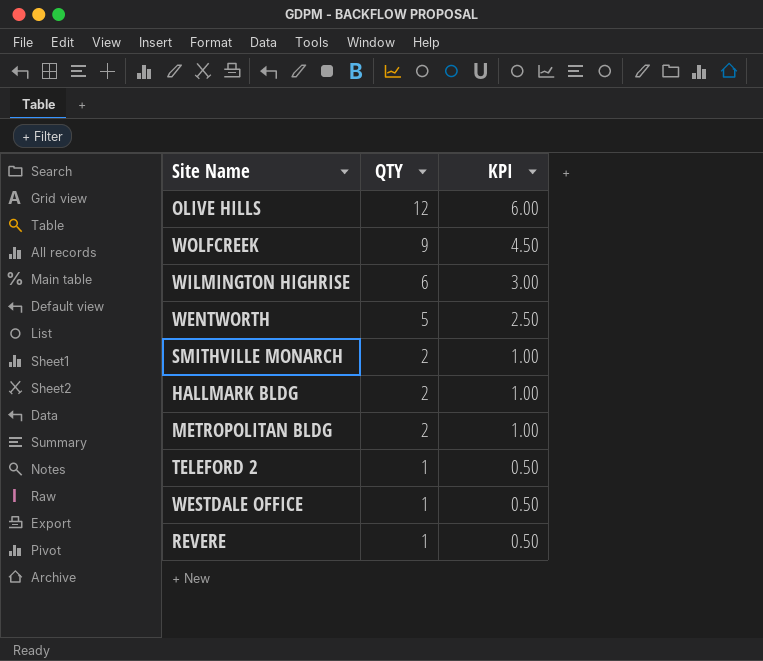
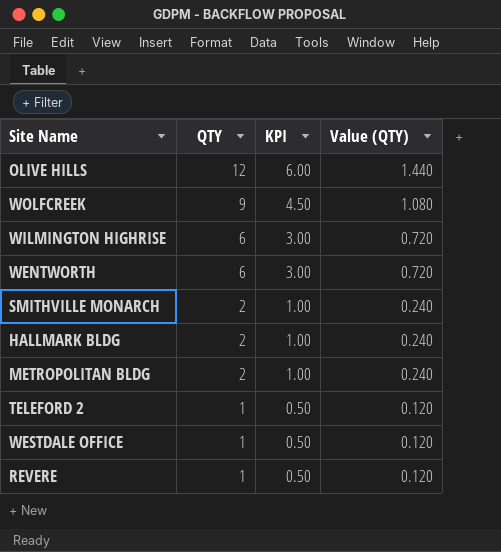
column Value (QTY) | formula: none -> [QTY] * 0.12
WENTWORTH | QTY: 5 -> 6
WENTWORTH | KPI: 2.50 -> 3.00

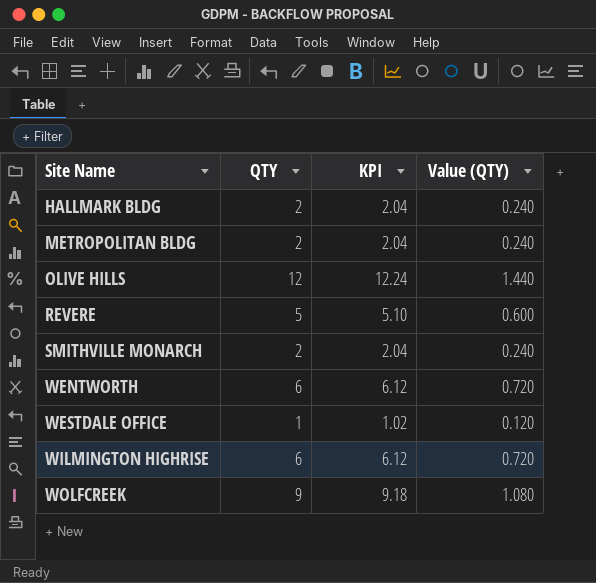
row order: QTY descending -> Site Name ascending
column KPI | formula: [QTY] * 0.5 -> [QTY] * 1.02
row TELEFORD 2: 1 | 0.50 | 0.120 -> none
REVERE | QTY: 1 -> 5
REVERE | Value (QTY): 0.120 -> 0.600

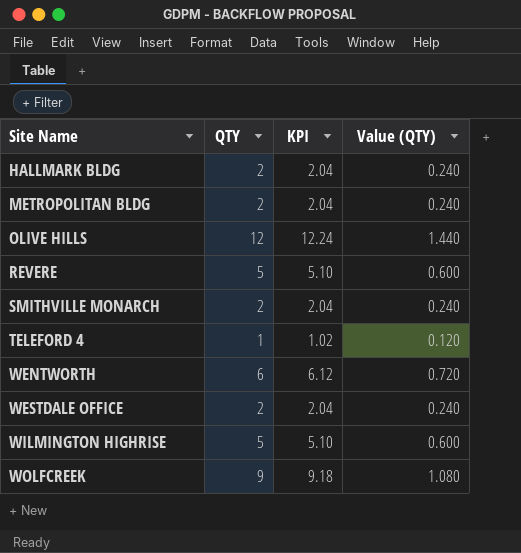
row TELEFORD 4: none -> 1 | 1.02 | 0.120
WESTDALE OFFICE | QTY: 1 -> 2
WESTDALE OFFICE | KPI: 1.02 -> 2.04
WESTDALE OFFICE | Value (QTY): 0.120 -> 0.240
WILMINGTON HIGHRISE | QTY: 6 -> 5
WILMINGTON HIGHRISE | KPI: 6.12 -> 5.10
WILMINGTON HIGHRISE | Value (QTY): 0.720 -> 0.600

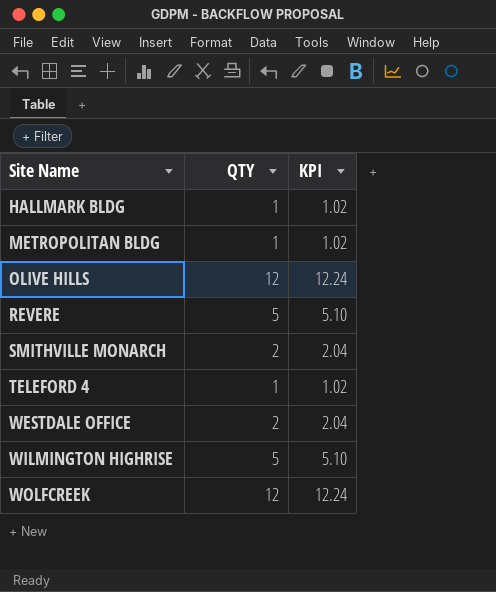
column Value (QTY) | formula: [QTY] * 0.12 -> none
row WENTWORTH: 6 | 6.12 | 0.720 -> none
HALLMARK BLDG | QTY: 2 -> 1
HALLMARK BLDG | KPI: 2.04 -> 1.02
METROPOLITAN BLDG | QTY: 2 -> 1
METROPOLITAN BLDG | KPI: 2.04 -> 1.02
WOLFCREEK | QTY: 9 -> 12
WOLFCREEK | KPI: 9.18 -> 12.24

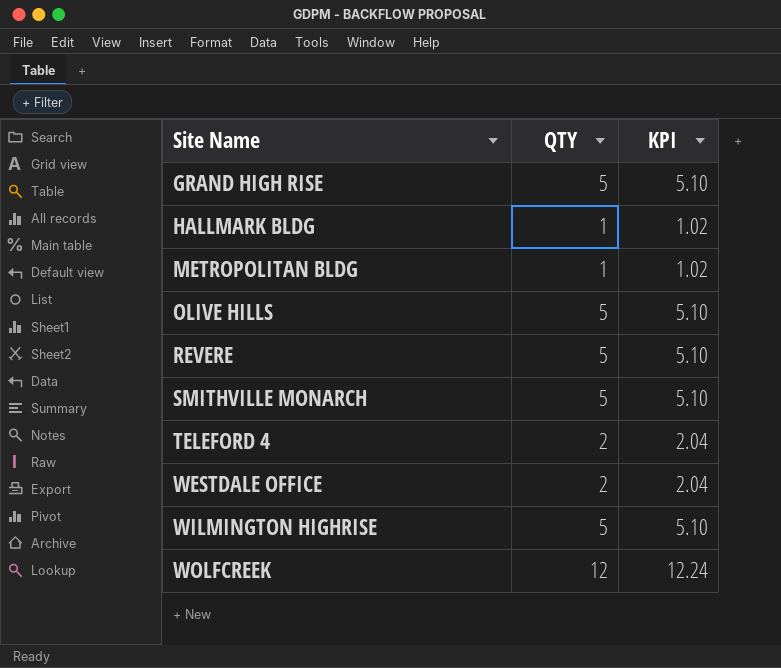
row GRAND HIGH RISE: none -> 5 | 5.10
OLIVE HILLS | QTY: 12 -> 5
OLIVE HILLS | KPI: 12.24 -> 5.10
SMITHVILLE MONARCH | QTY: 2 -> 5
SMITHVILLE MONARCH | KPI: 2.04 -> 5.10
TELEFORD 4 | QTY: 1 -> 2
TELEFORD 4 | KPI: 1.02 -> 2.04

